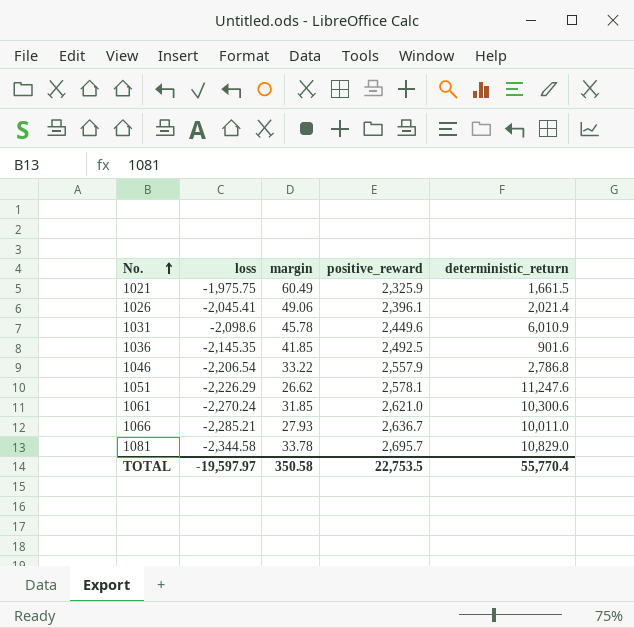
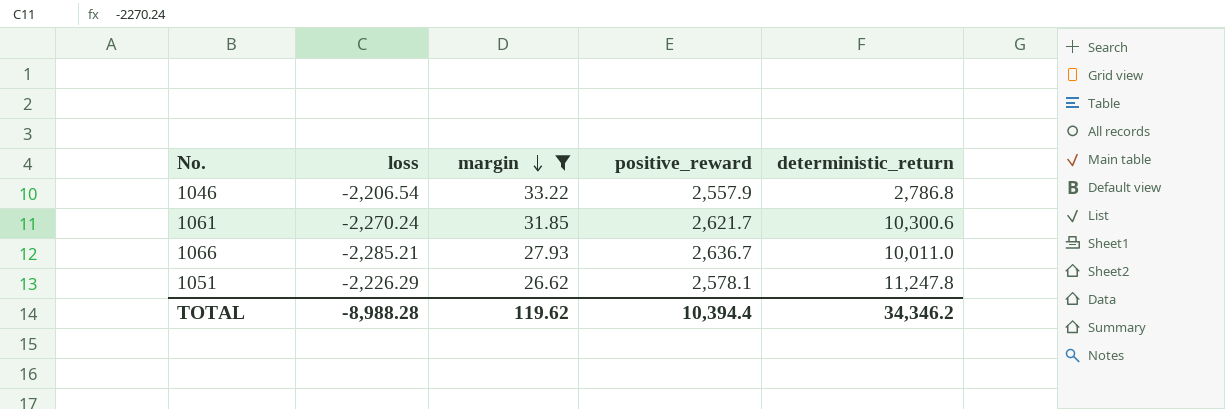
filter: none -> margin <= 33.22
row order: No. ascending -> margin descending
1061 | positive_reward: 2,621.0 -> 2,621.7
1051 | deterministic_return: 11,247.6 -> 11,247.8
TOTAL | loss: -19,597.97 -> -8,988.28
TOTAL | margin: 350.58 -> 119.62
TOTAL | positive_reward: 22,753.5 -> 10,394.4
TOTAL | deterministic_return: 55,770.4 -> 34,346.2

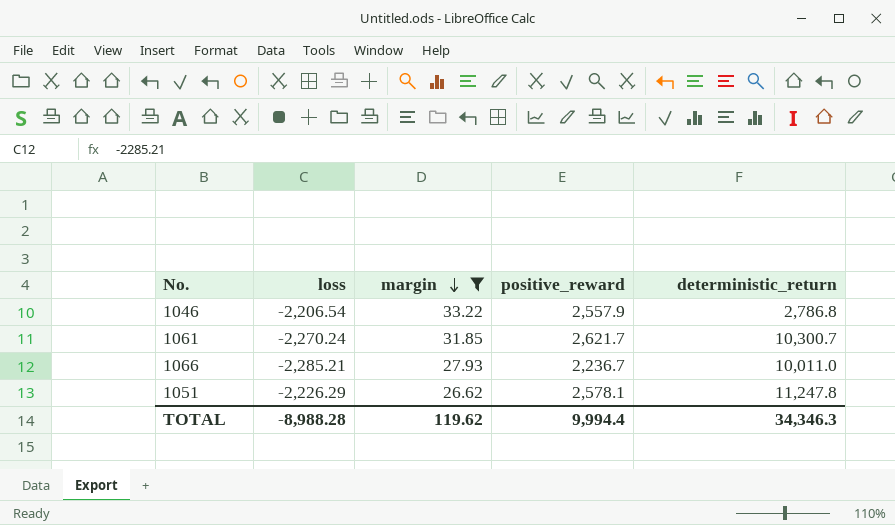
1061 | deterministic_return: 10,300.6 -> 10,300.7
1066 | positive_reward: 2,636.7 -> 2,236.7
TOTAL | positive_reward: 10,394.4 -> 9,994.4
TOTAL | deterministic_return: 34,346.2 -> 34,346.3

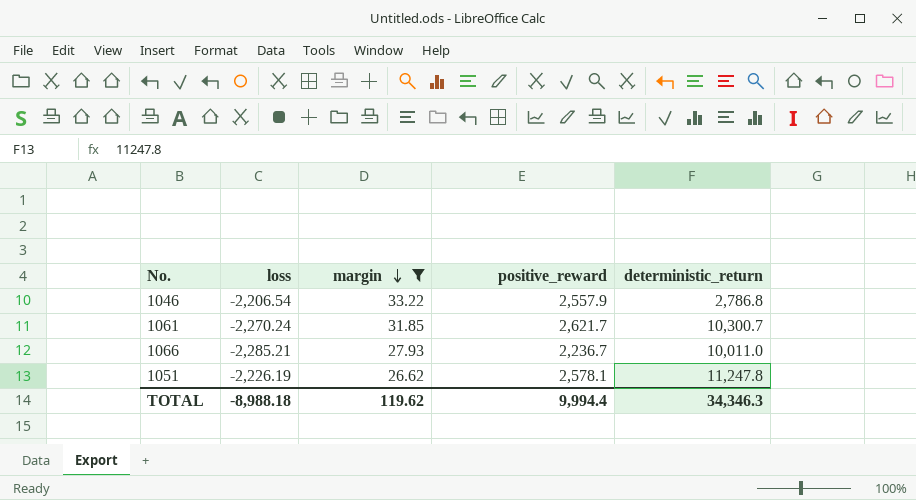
1051 | loss: -2,226.29 -> -2,226.19
TOTAL | loss: -8,988.28 -> -8,988.18

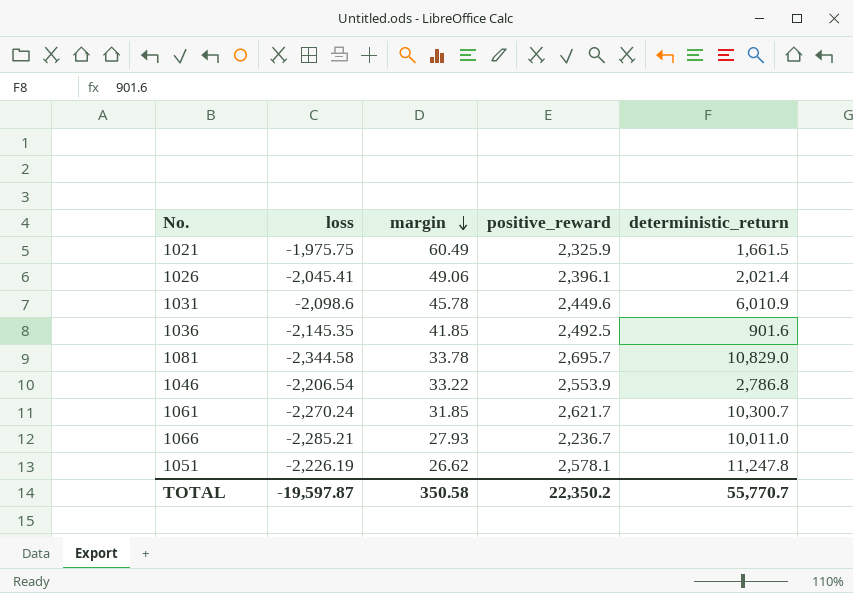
filter: margin <= 33.22 -> none
1046 | positive_reward: 2,557.9 -> 2,553.9
TOTAL | loss: -8,988.18 -> -19,597.87
TOTAL | margin: 119.62 -> 350.58
TOTAL | positive_reward: 9,994.4 -> 22,350.2
TOTAL | deterministic_return: 34,346.3 -> 55,770.7

